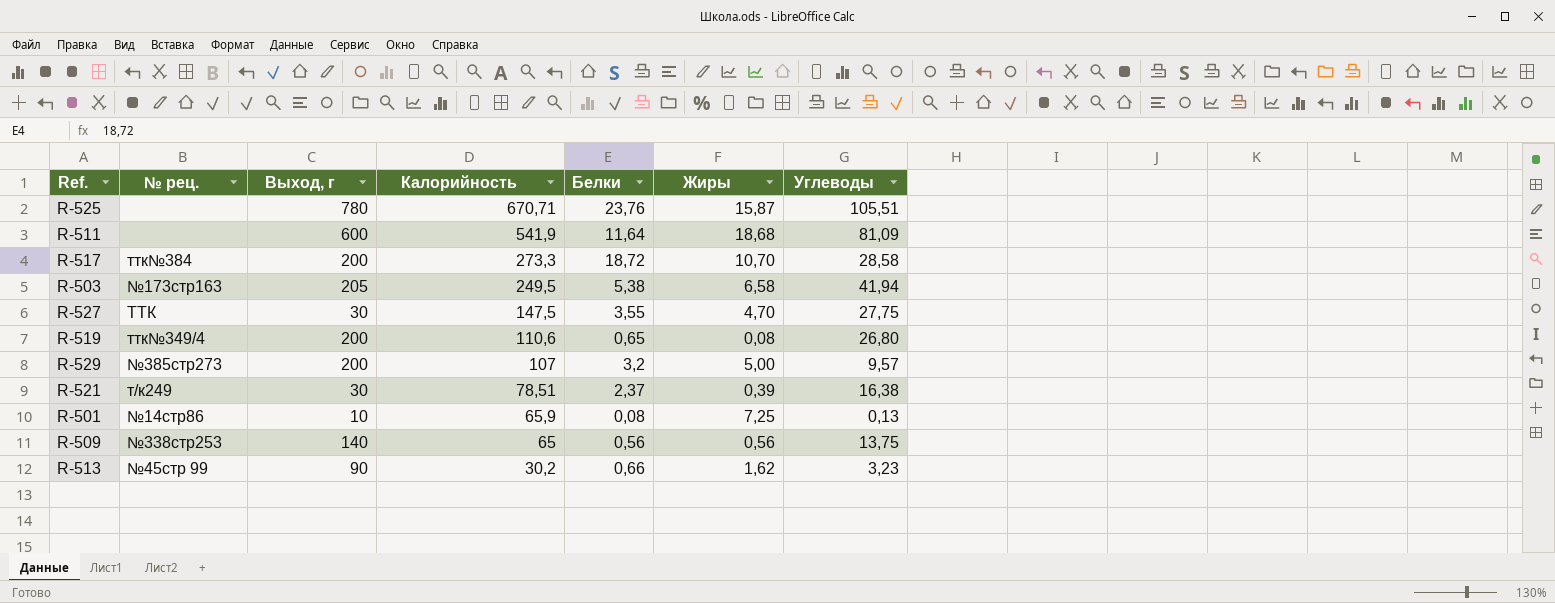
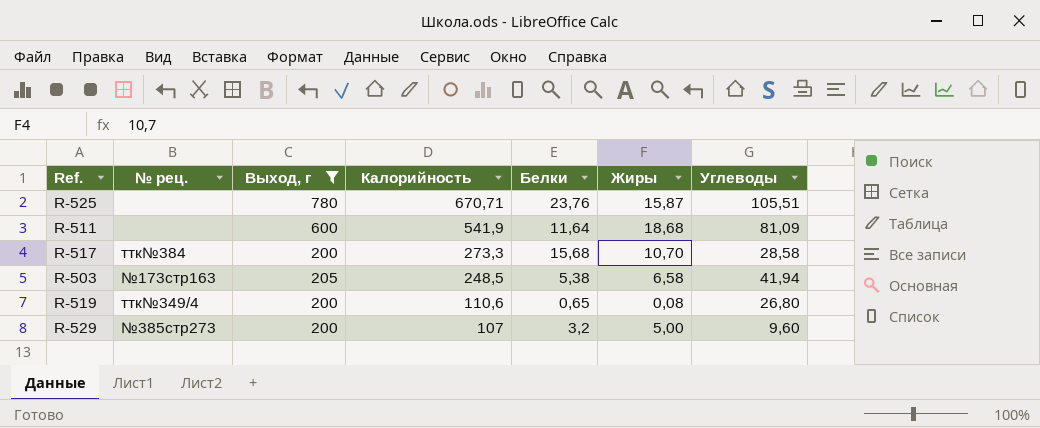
filter: none -> Выход, г >= 200
R-517 | Белки: 18,72 -> 15,68
R-503 | Калорийность: 249,5 -> 248,5
R-529 | Углеводы: 9,57 -> 9,60

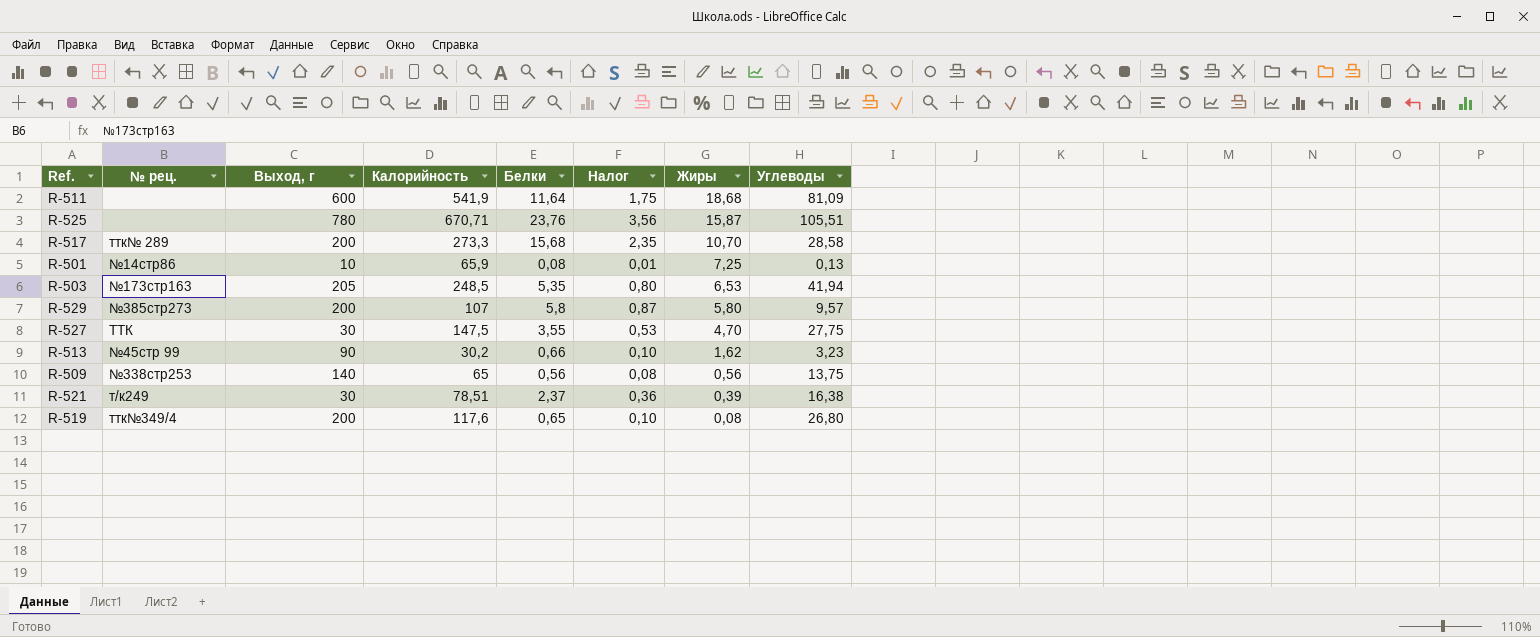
filter: Выход, г >= 200 -> none
row order: Калорийность descending -> Жиры descending
column Налог | formula: none -> [Белки] * 0,15
R-517 | № рец.: ттк№384 -> ттк№ 289
R-503 | Белки: 5,38 -> 5,35
R-503 | Жиры: 6,58 -> 6,53
R-529 | Белки: 3,2 -> 5,8
R-529 | Жиры: 5,00 -> 5,80
R-529 | Углеводы: 9,60 -> 9,57
R-519 | Калорийность: 110,6 -> 117,6

